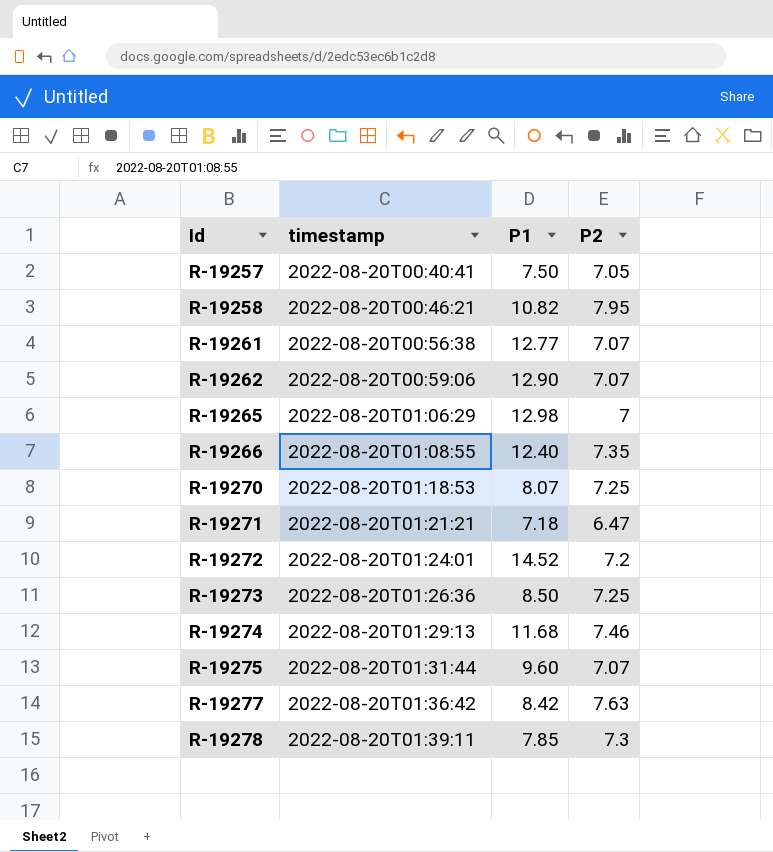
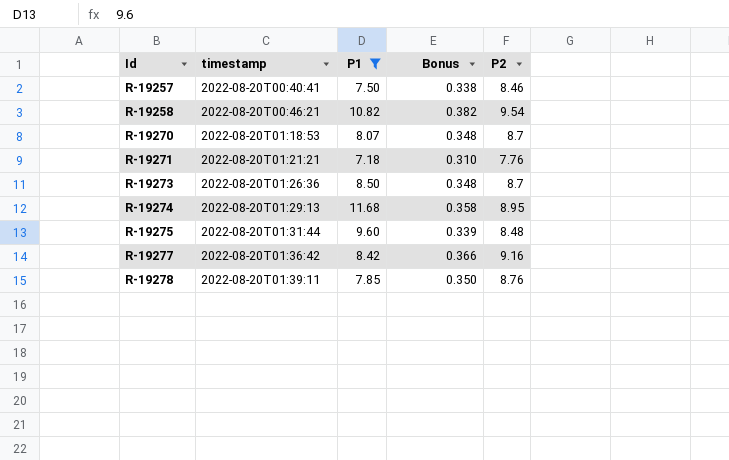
filter: none -> P1 <= 11.68
column Bonus | formula: none -> [P2] * 0.04
R-19257 | P2: 7.05 -> 8.46
R-19258 | P2: 7.95 -> 9.54
R-19270 | P2: 7.25 -> 8.7
R-19271 | P2: 6.47 -> 7.76
R-19273 | P2: 7.25 -> 8.7
R-19274 | P2: 7.46 -> 8.95
R-19275 | P2: 7.07 -> 8.48
R-19277 | P2: 7.63 -> 9.16
R-19278 | P2: 7.3 -> 8.76

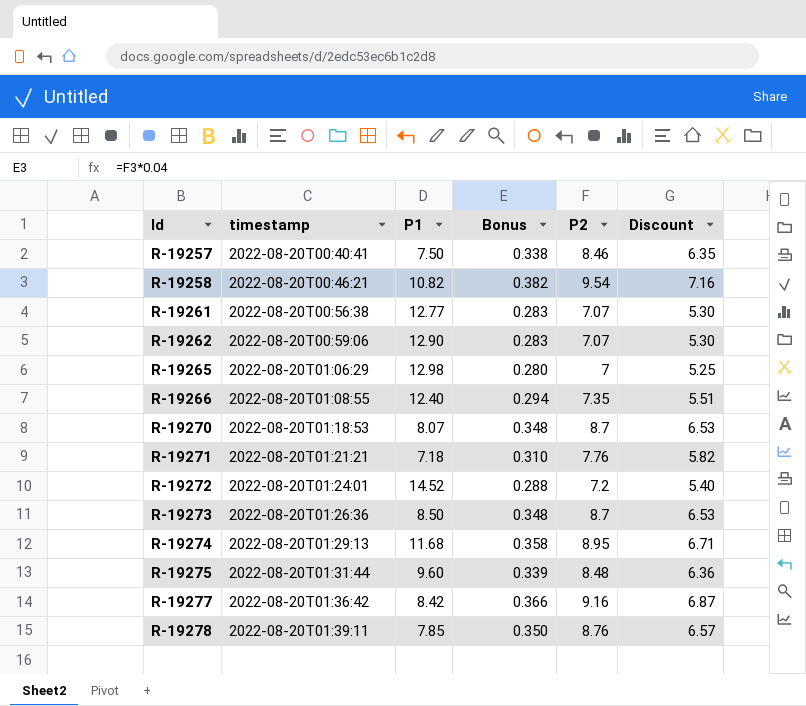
filter: P1 <= 11.68 -> none
column Discount | formula: none -> [P2] * 0.75

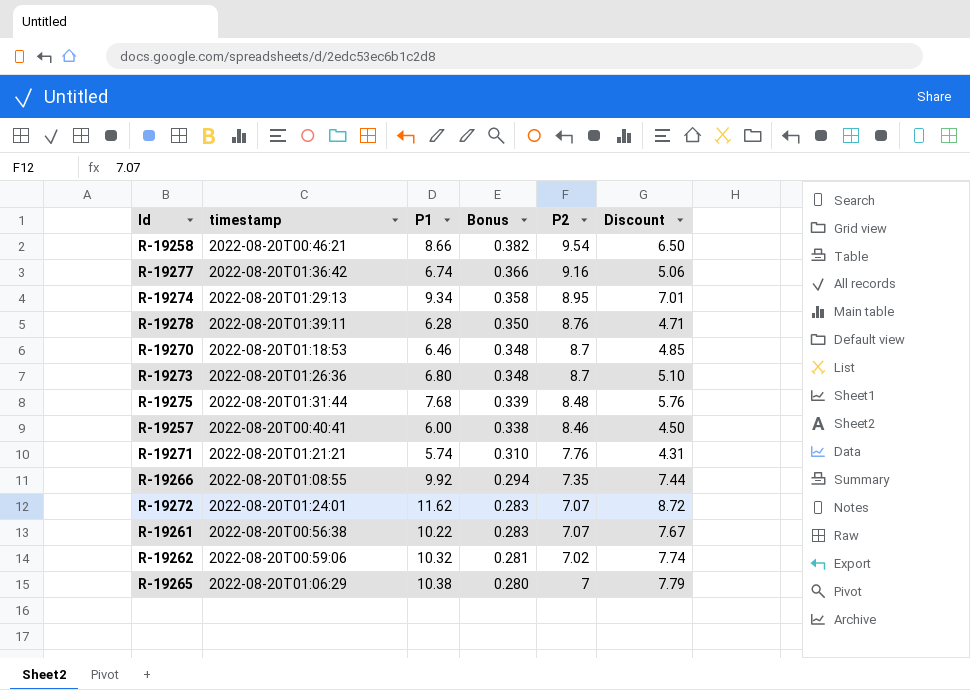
row order: Id ascending -> Bonus descending
column Discount | formula: [P2] * 0.75 -> [P1] * 0.75
R-19258 | P1: 10.82 -> 8.66
R-19277 | P1: 8.42 -> 6.74
R-19274 | P1: 11.68 -> 9.34
R-19278 | P1: 7.85 -> 6.28
R-19270 | P1: 8.07 -> 6.46
R-19273 | P1: 8.50 -> 6.80
R-19275 | P1: 9.60 -> 7.68
R-19257 | P1: 7.50 -> 6.00
R-19271 | P1: 7.18 -> 5.74
R-19266 | P1: 12.40 -> 9.92
R-19272 | P1: 14.52 -> 11.62
R-19272 | Bonus: 0.288 -> 0.283
R-19272 | P2: 7.2 -> 7.07
R-19261 | P1: 12.77 -> 10.22
R-19262 | P1: 12.90 -> 10.32
R-19262 | Bonus: 0.283 -> 0.281
R-19262 | P2: 7.07 -> 7.02
R-19265 | P1: 12.98 -> 10.38

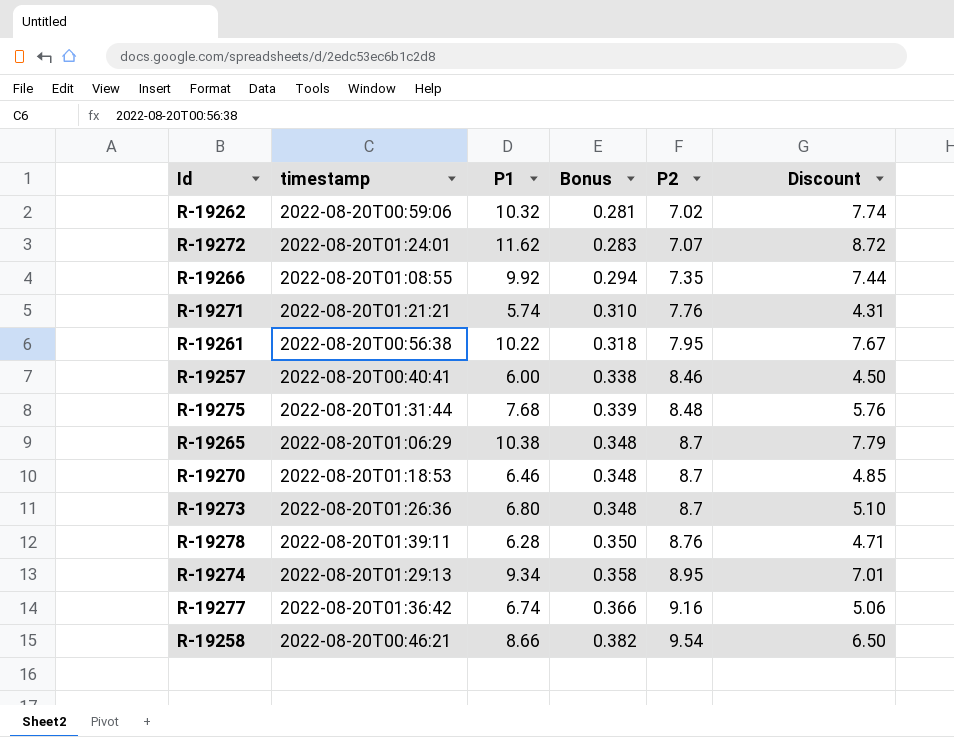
row order: Bonus descending -> Bonus ascending
R-19261 | Bonus: 0.283 -> 0.318
R-19261 | P2: 7.07 -> 7.95
R-19265 | Bonus: 0.280 -> 0.348
R-19265 | P2: 7 -> 8.7

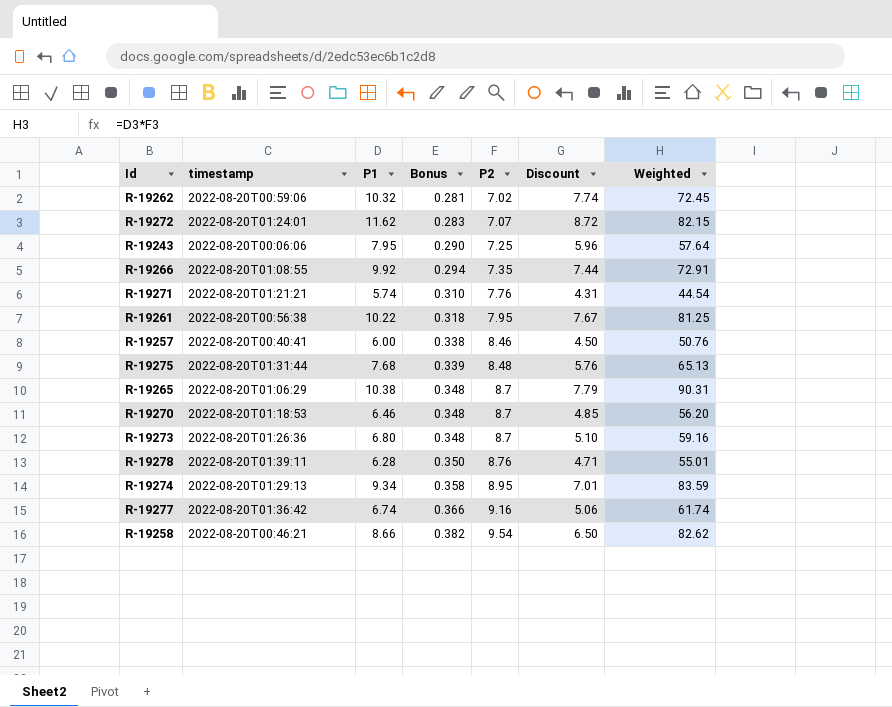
column Weighted | formula: none -> [P1] * [P2]
row R-19243: none -> 2022-08-20T00:06:06 | 7.95 | 0.290 | 7.25 | 5.96 | 57.64

